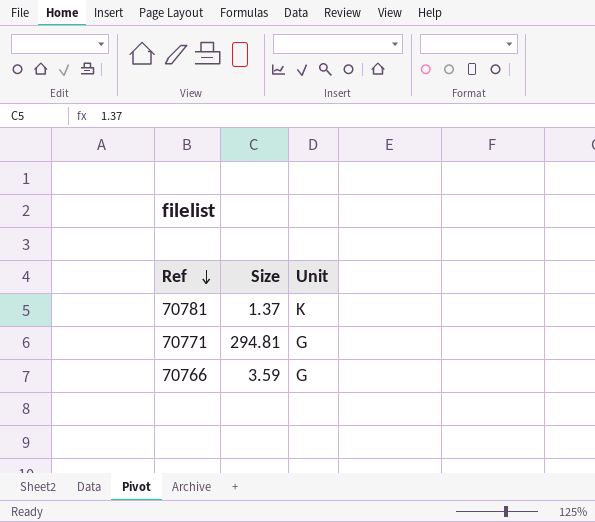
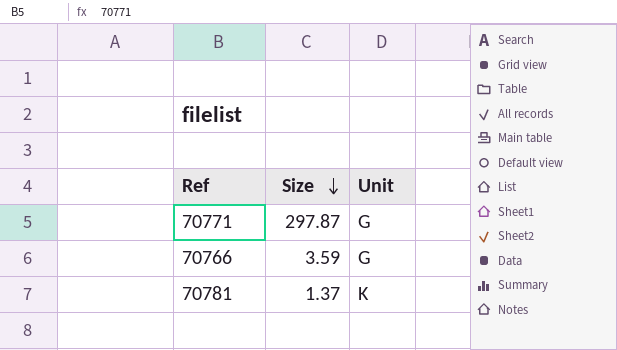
row order: Ref descending -> Size descending
70771 | Size: 294.81 -> 297.87

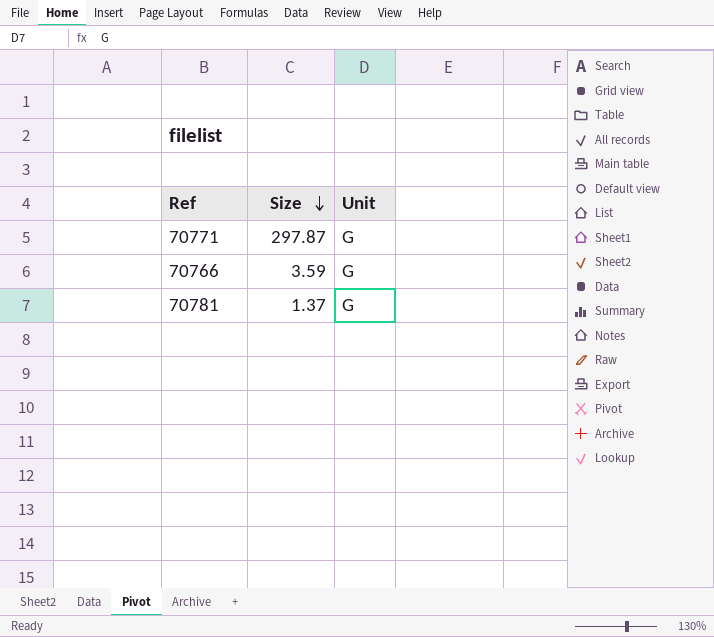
70781 | Unit: K -> G

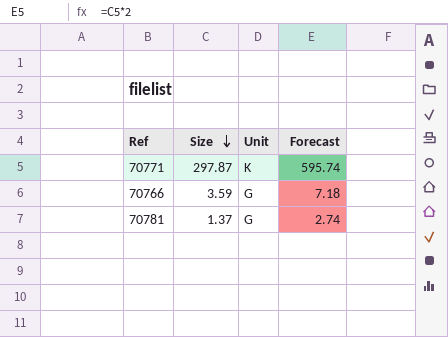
column Forecast | formula: none -> [Size] * 2
70771 | Unit: G -> K

